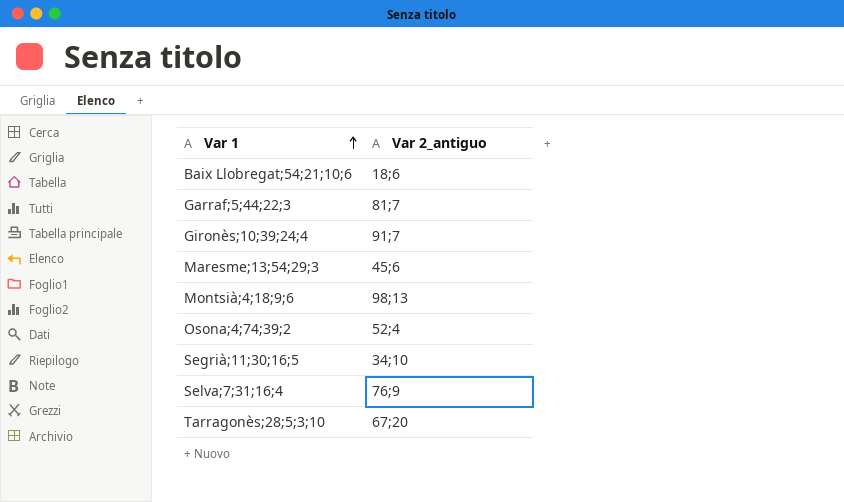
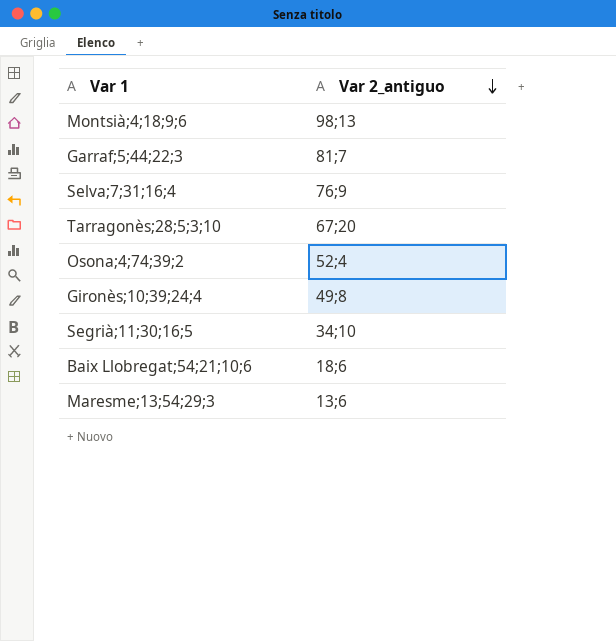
row order: Var 1 ascending -> Var 2_antiguo descending
Gironès;10;39;24;4 | Var 2_antiguo: 91;7 -> 49;8
Maresme;13;54;29;3 | Var 2_antiguo: 45;6 -> 13;6

